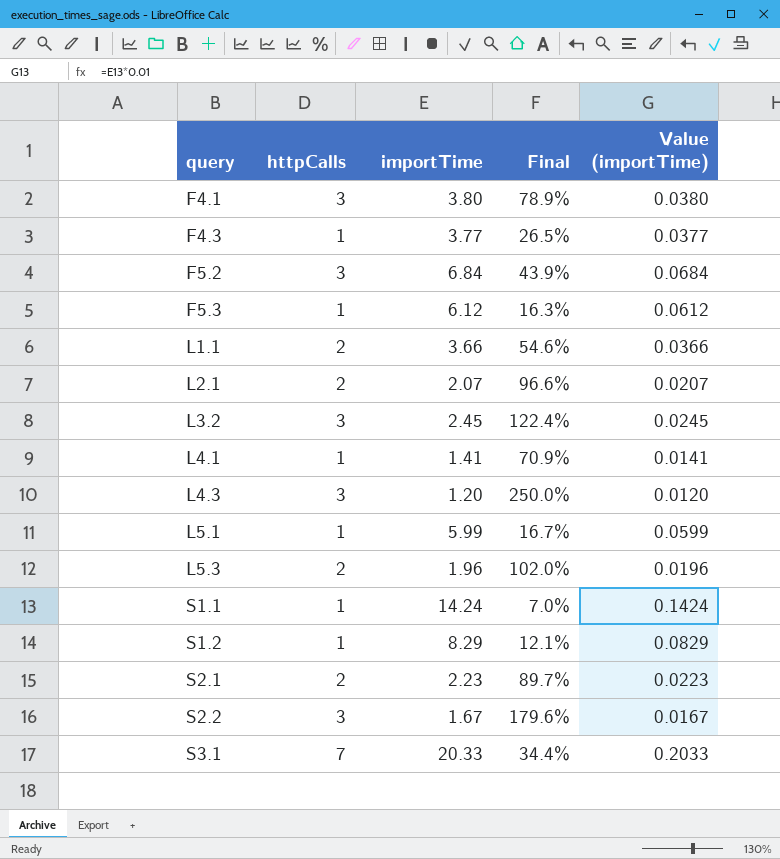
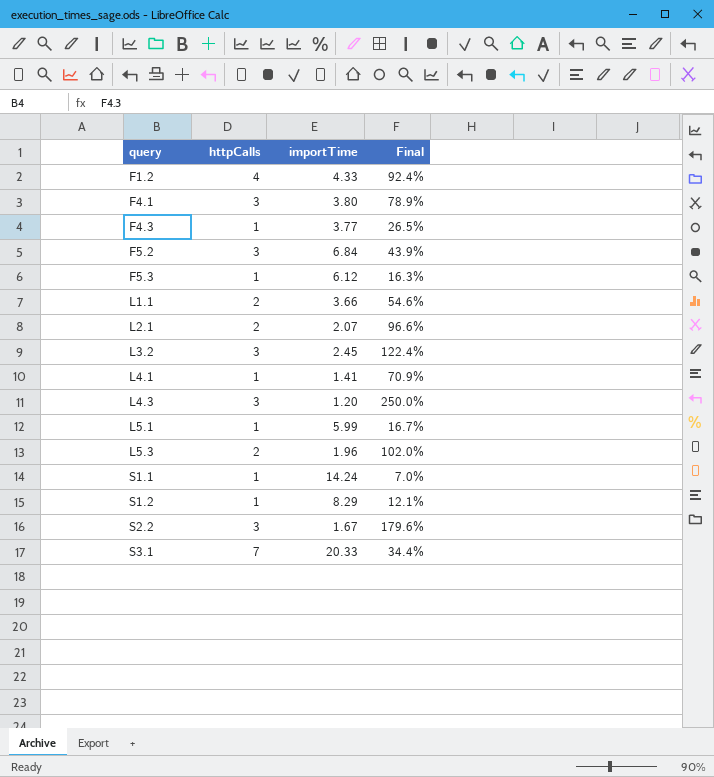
column Value (importTime) | formula: [importTime] * 0.01 -> none
row S2.1: 2 | 2.23 | 89.7% | 0.0223 -> none
row F1.2: none -> 4 | 4.33 | 92.4%

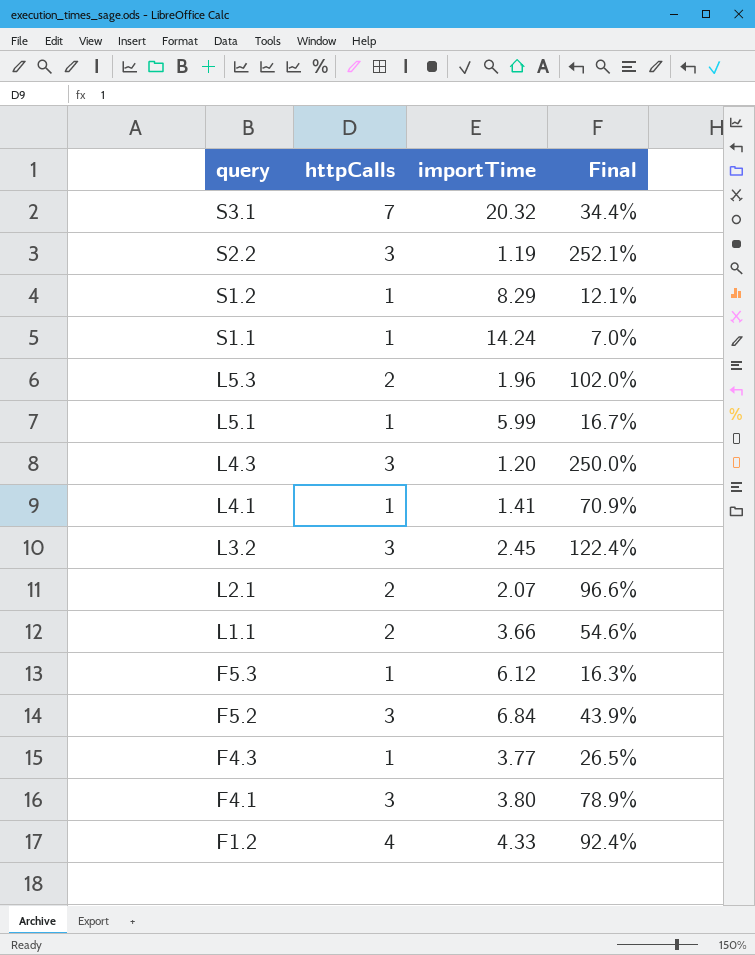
row order: query ascending -> query descending
S3.1 | importTime: 20.33 -> 20.32
S2.2 | importTime: 1.67 -> 1.19
S2.2 | Final: 179.6% -> 252.1%

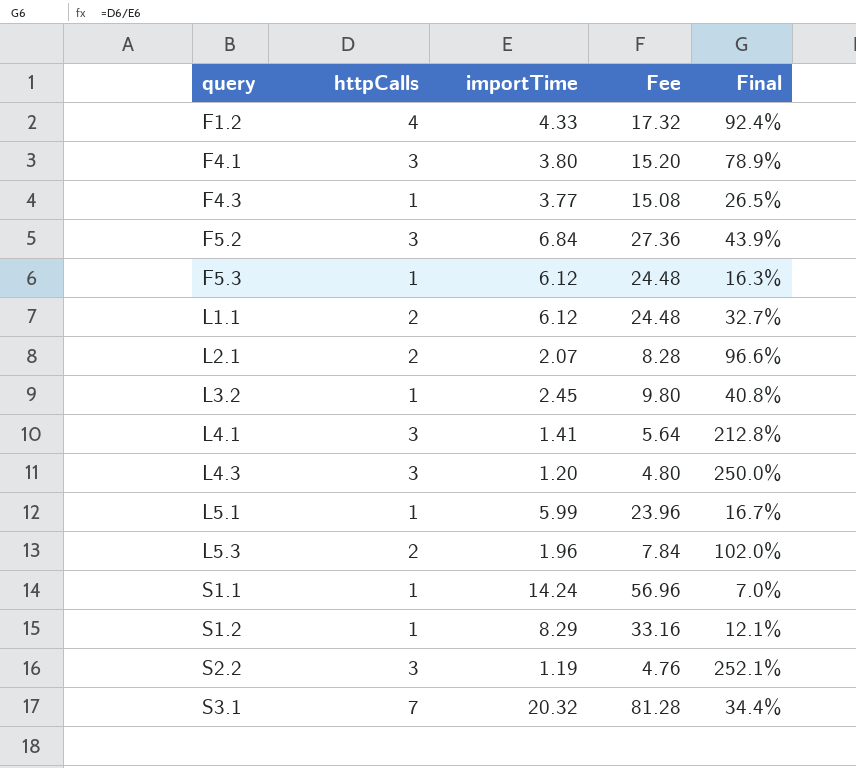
row order: query descending -> query ascending
column Fee | formula: none -> [importTime] * 4
L1.1 | importTime: 3.66 -> 6.12
L1.1 | Final: 54.6% -> 32.7%
L3.2 | httpCalls: 3 -> 1
L3.2 | Final: 122.4% -> 40.8%
L4.1 | httpCalls: 1 -> 3
L4.1 | Final: 70.9% -> 212.8%

